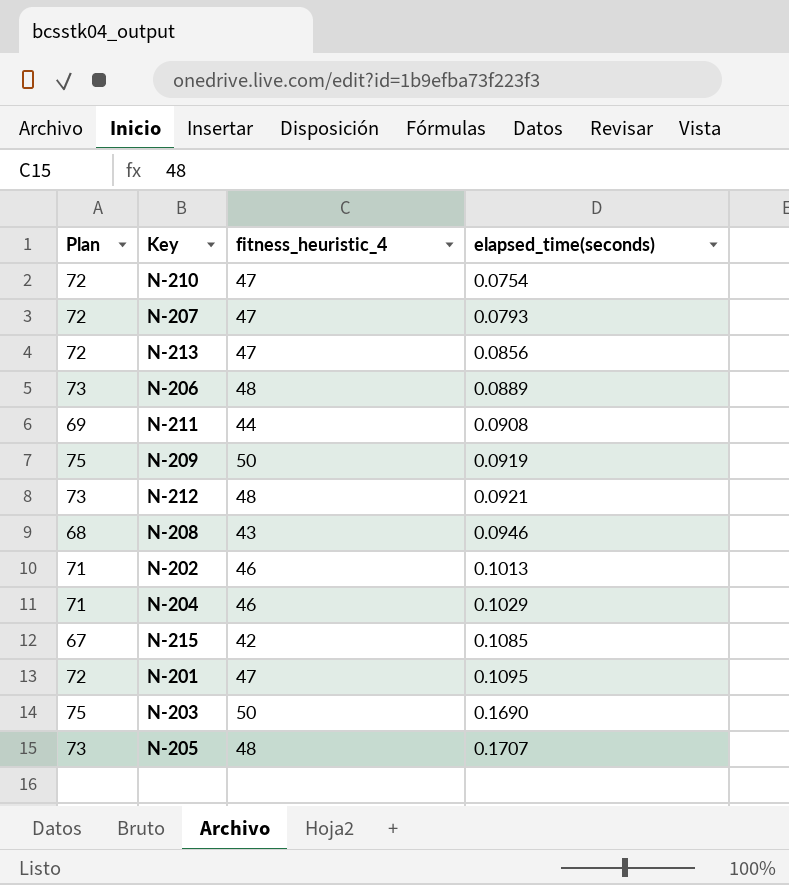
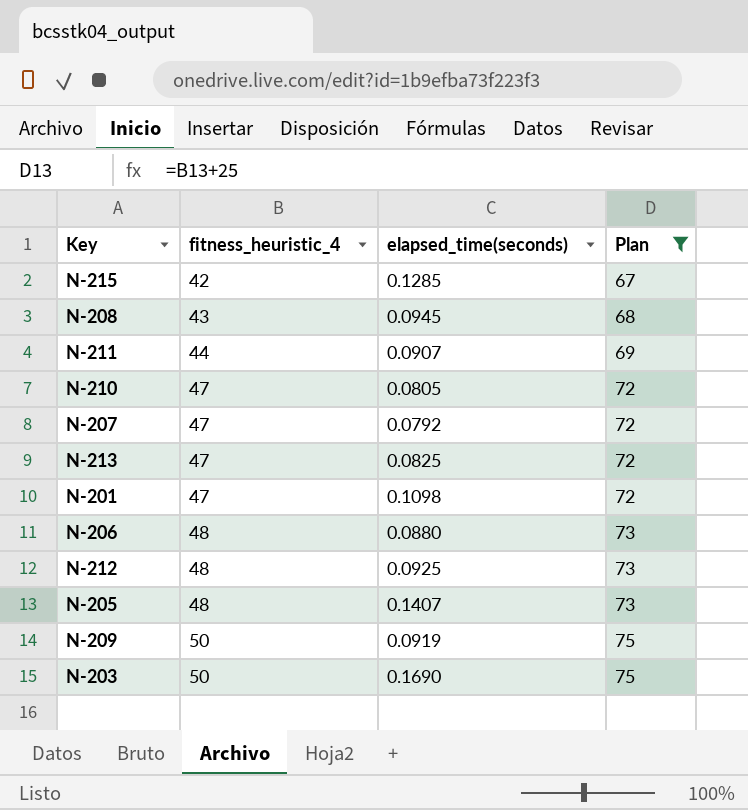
filter: none -> Plan != 71
row order: elapsed_time(seconds) ascending -> fitness_heuristic_4 ascending
column Plan | position: 1 -> 4
N-215 | elapsed_time(seconds): 0.1085 -> 0.1285
N-208 | elapsed_time(seconds): 0.0946 -> 0.0945
N-211 | elapsed_time(seconds): 0.0908 -> 0.0907
N-210 | elapsed_time(seconds): 0.0754 -> 0.0805
N-207 | elapsed_time(seconds): 0.0793 -> 0.0792
N-213 | elapsed_time(seconds): 0.0856 -> 0.0825
N-201 | elapsed_time(seconds): 0.1095 -> 0.1098
N-206 | elapsed_time(seconds): 0.0889 -> 0.0880
N-212 | elapsed_time(seconds): 0.0921 -> 0.0925
N-205 | elapsed_time(seconds): 0.1707 -> 0.1407

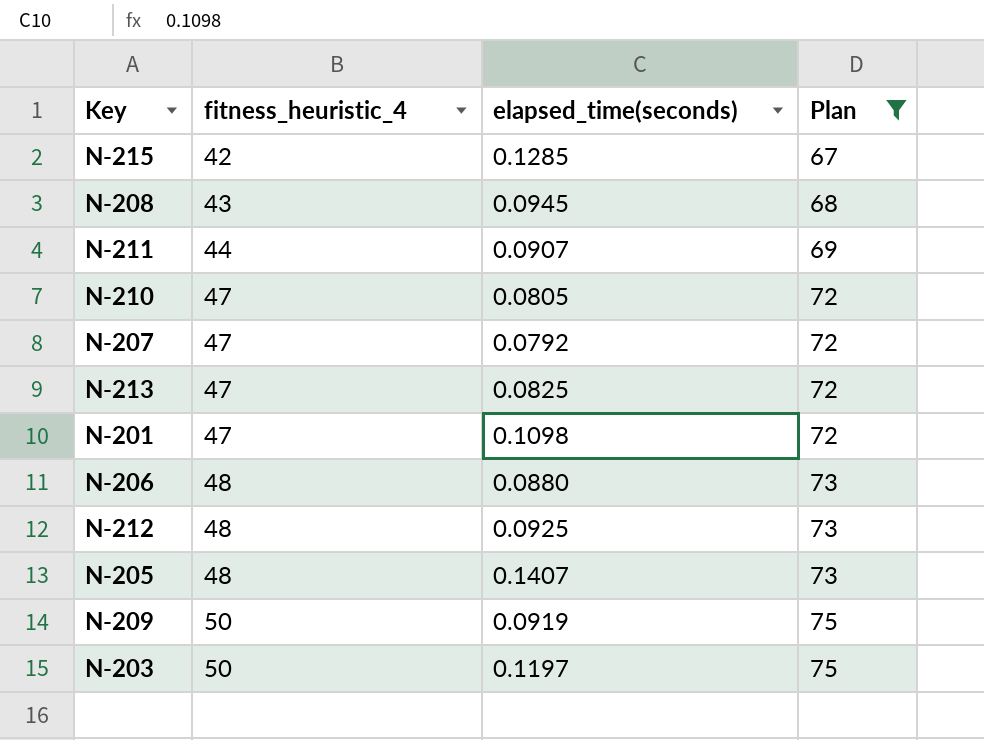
N-203 | elapsed_time(seconds): 0.1690 -> 0.1197

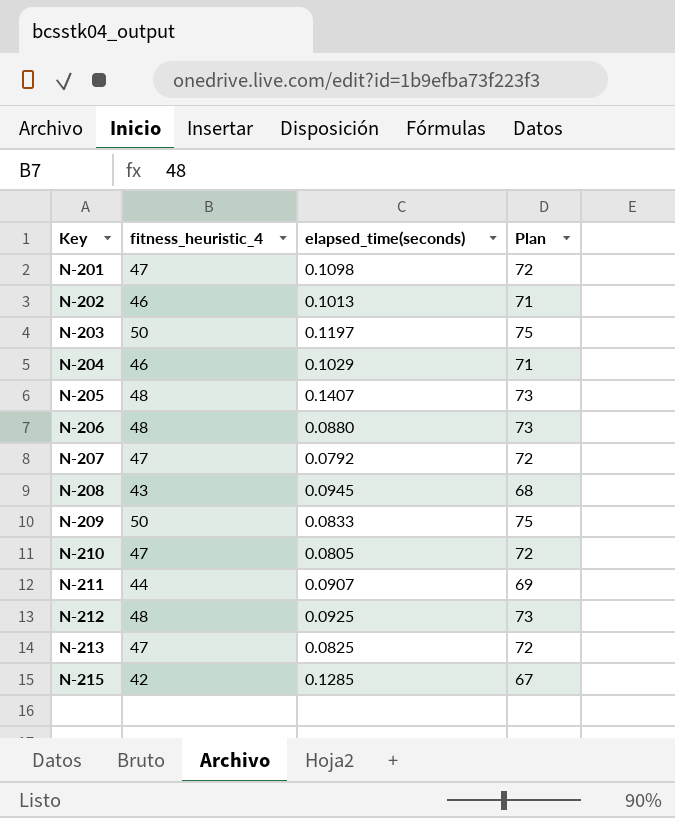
filter: Plan != 71 -> none
row order: fitness_heuristic_4 ascending -> Key ascending
N-209 | elapsed_time(seconds): 0.0919 -> 0.0833

